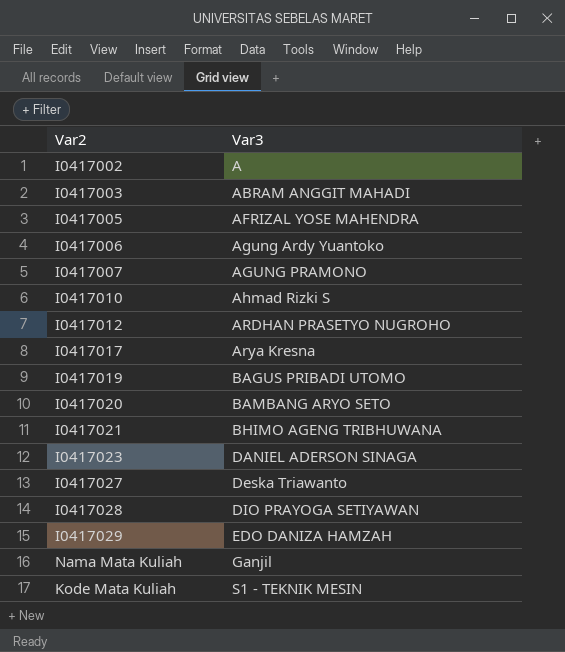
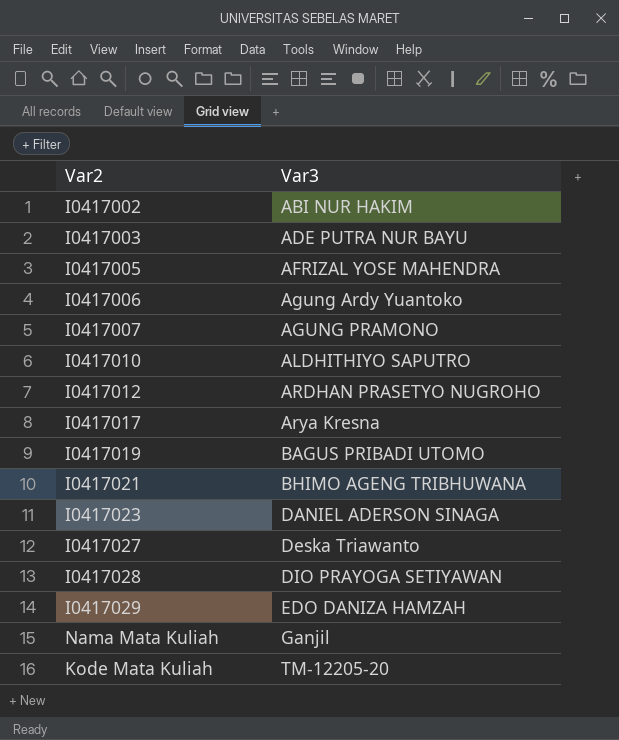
row I0417020: BAMBANG ARYO SETO -> none
I0417002 | Var3: A -> ABI NUR HAKIM
I0417003 | Var3: ABRAM ANGGIT MAHADI -> ADE PUTRA NUR BAYU
I0417010 | Var3: Ahmad Rizki S -> ALDHITHIYO SAPUTRO
Kode Mata Kuliah | Var3: S1 - TEKNIK MESIN -> TM-12205-20

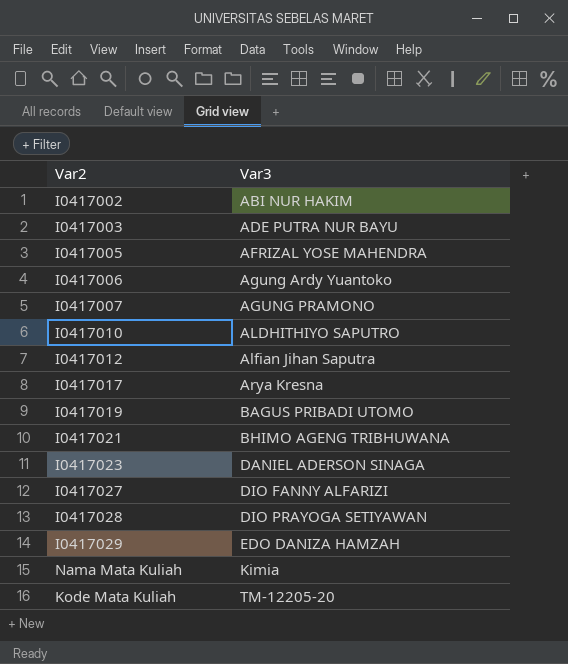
I0417012 | Var3: ARDHAN PRASETYO NUGROHO -> Alfian Jihan Saputra
I0417027 | Var3: Deska Triawanto -> DIO FANNY ALFARIZI
Nama Mata Kuliah | Var3: Ganjil -> Kimia

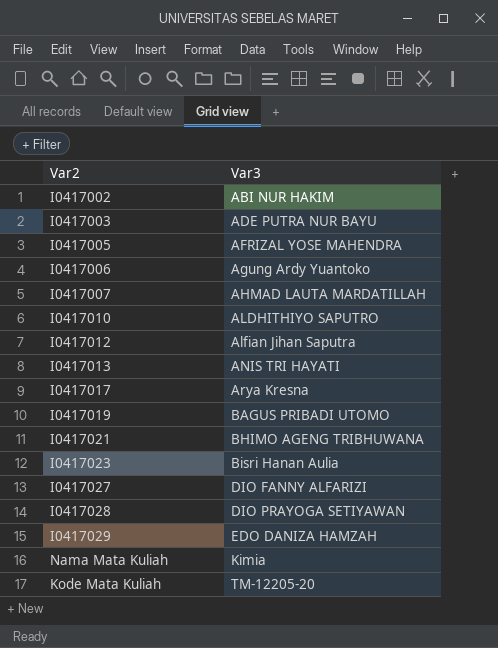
I0417007 | Var3: AGUNG PRAMONO -> AHMAD LAUTA MARDATILLAH
row I0417013: none -> ANIS TRI HAYATI
I0417023 | Var3: DANIEL ADERSON SINAGA -> Bisri Hanan Aulia

